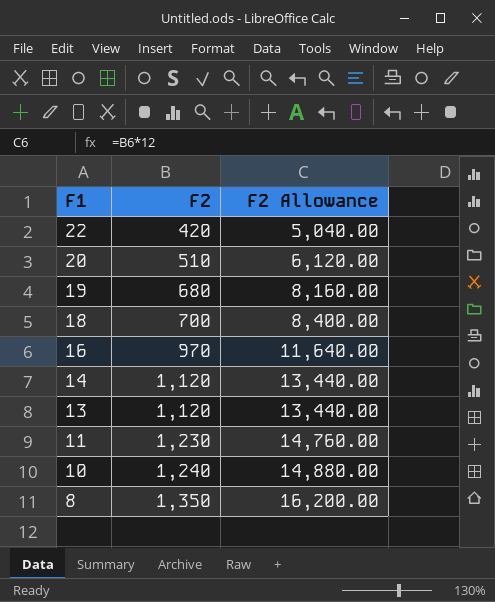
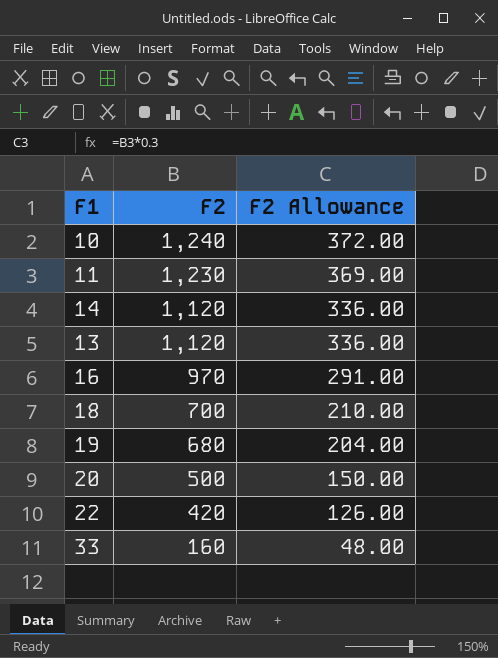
row order: F1 descending -> F2 descending
column F2 Allowance | formula: [F2] * 12 -> [F2] * 0.3
row 8: 1,350 | 16,200.00 -> none
20 | F2: 510 -> 500
row 33: none -> 160 | 48.00

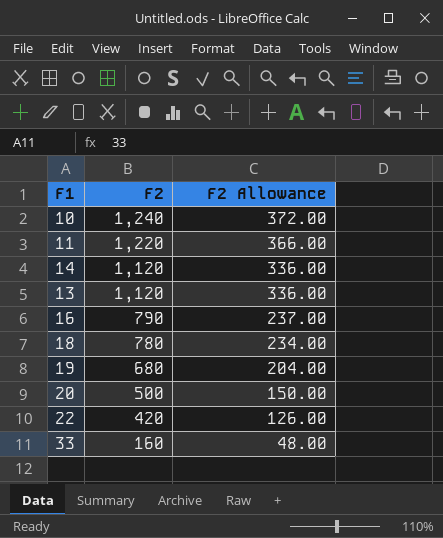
11 | F2: 1,230 -> 1,220
11 | F2 Allowance: 369.00 -> 366.00
16 | F2: 970 -> 790
16 | F2 Allowance: 291.00 -> 237.00
18 | F2: 700 -> 780
18 | F2 Allowance: 210.00 -> 234.00

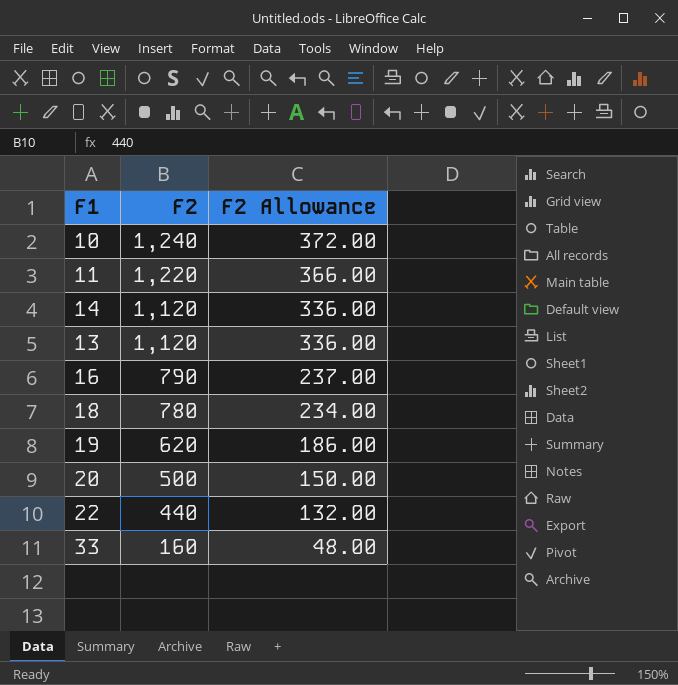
19 | F2: 680 -> 620
19 | F2 Allowance: 204.00 -> 186.00
22 | F2: 420 -> 440
22 | F2 Allowance: 126.00 -> 132.00

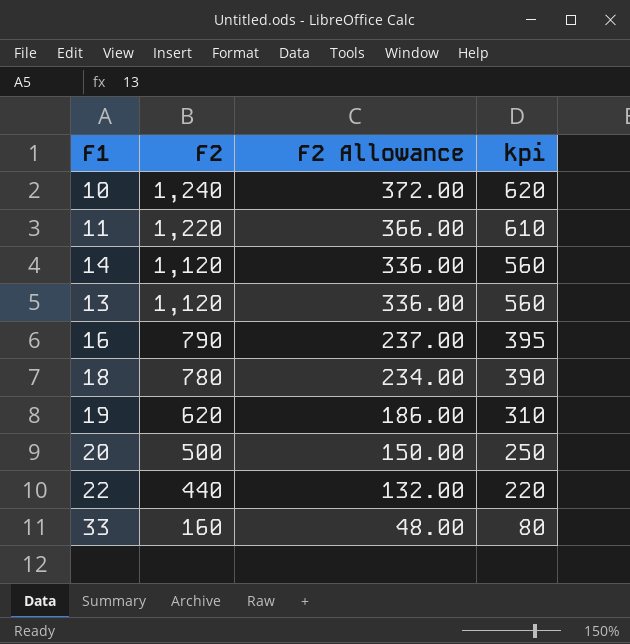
column kpi | formula: none -> [F2] * 0.5

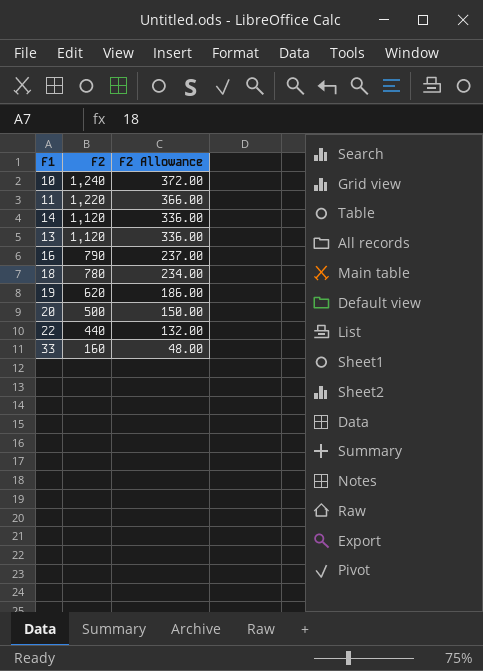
column kpi | formula: [F2] * 0.5 -> none

